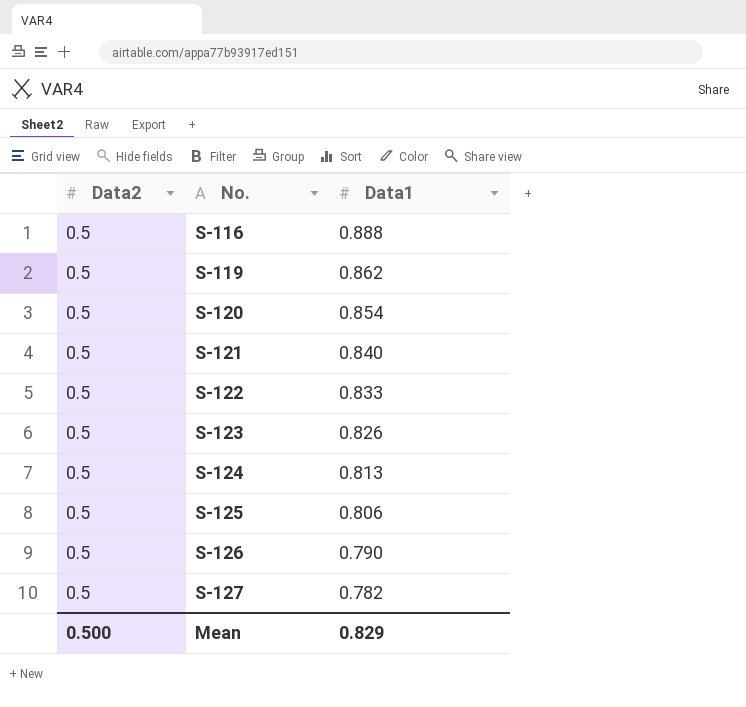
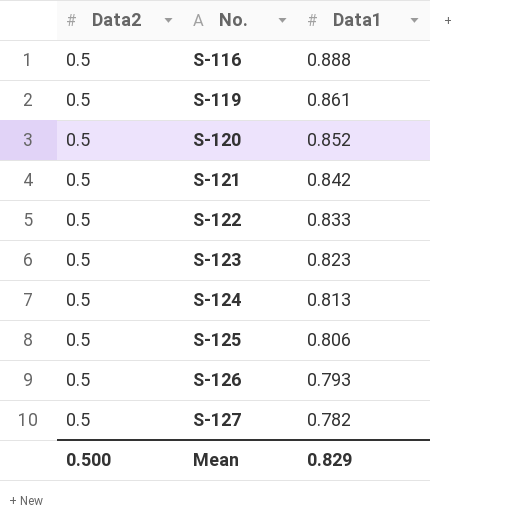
S-119 | Data1: 0.862 -> 0.861
S-120 | Data1: 0.854 -> 0.852
S-121 | Data1: 0.840 -> 0.842
S-123 | Data1: 0.826 -> 0.823
S-126 | Data1: 0.790 -> 0.793

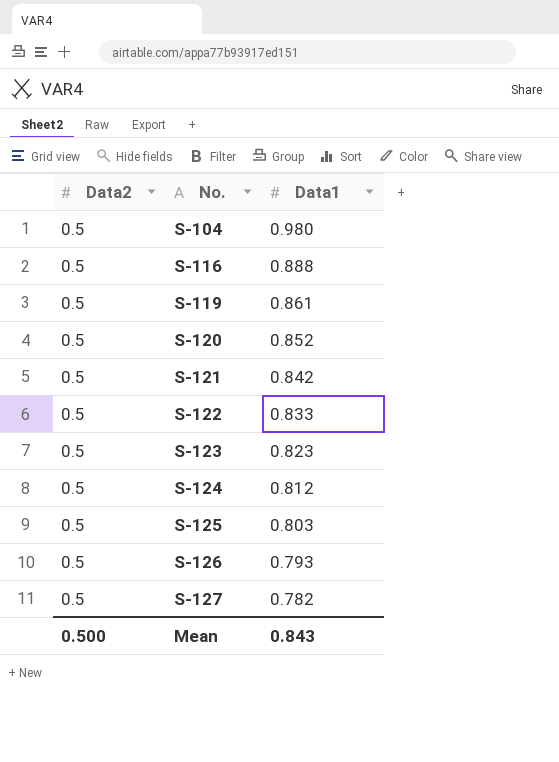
row S-104: none -> 0.5 | 0.980
S-124 | Data1: 0.813 -> 0.812
S-125 | Data1: 0.806 -> 0.803
Mean | Data1: 0.829 -> 0.843

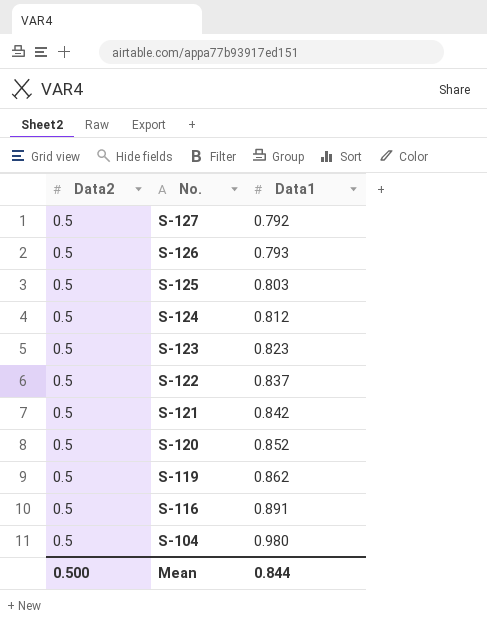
row order: No. ascending -> No. descending
S-127 | Data1: 0.782 -> 0.792
S-122 | Data1: 0.833 -> 0.837
S-119 | Data1: 0.861 -> 0.862
S-116 | Data1: 0.888 -> 0.891
Mean | Data1: 0.843 -> 0.844

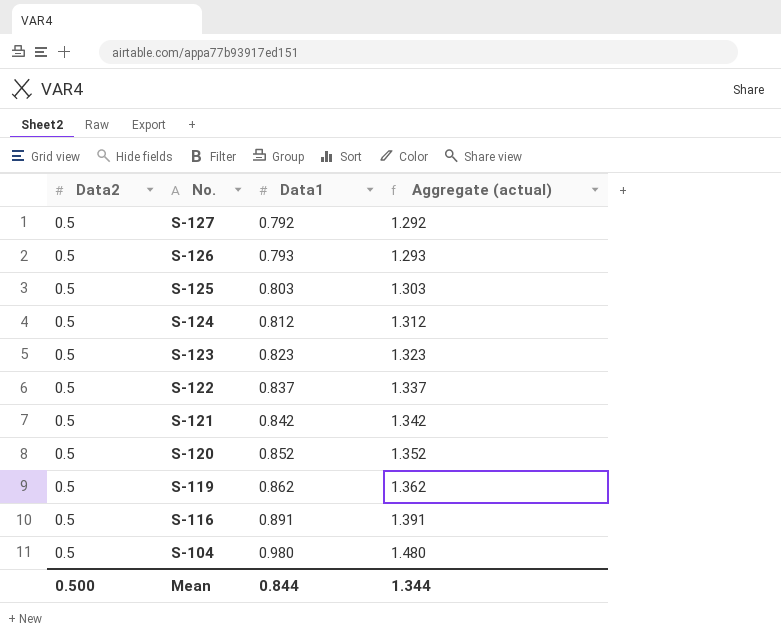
column Aggregate (actual) | formula: none -> [Data2] + [Data1]

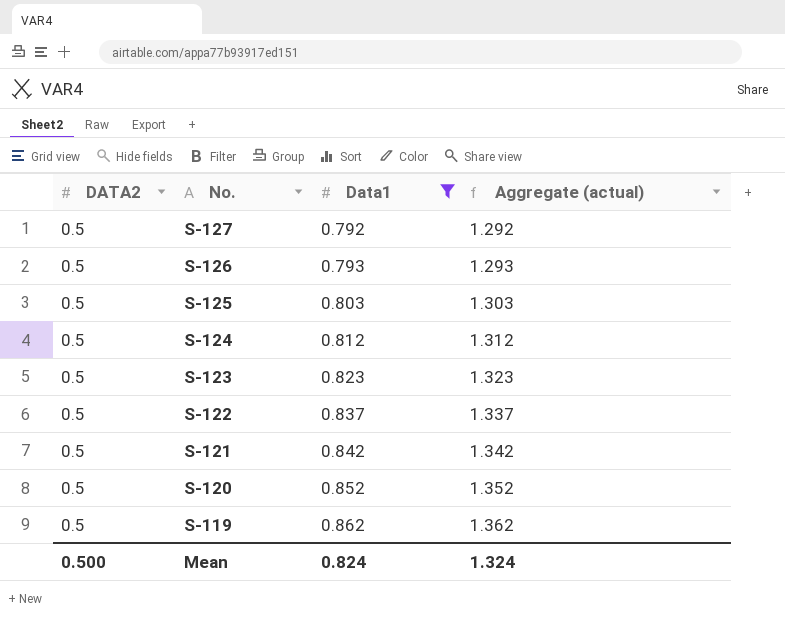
filter: none -> Data1 <= 0.862
column name: Data2 -> DATA2
Mean | Data1: 0.844 -> 0.824
Mean | Aggregate (actual): 1.344 -> 1.324

